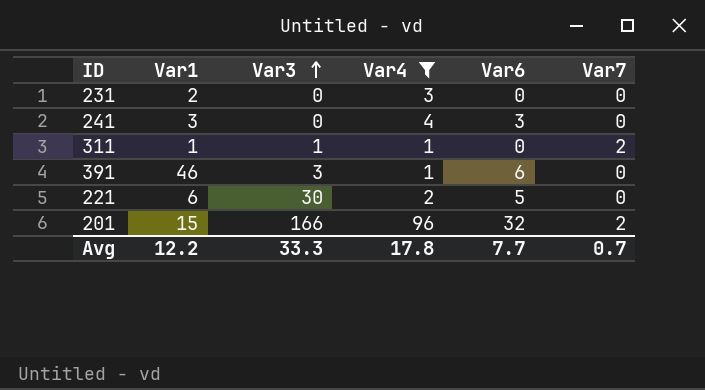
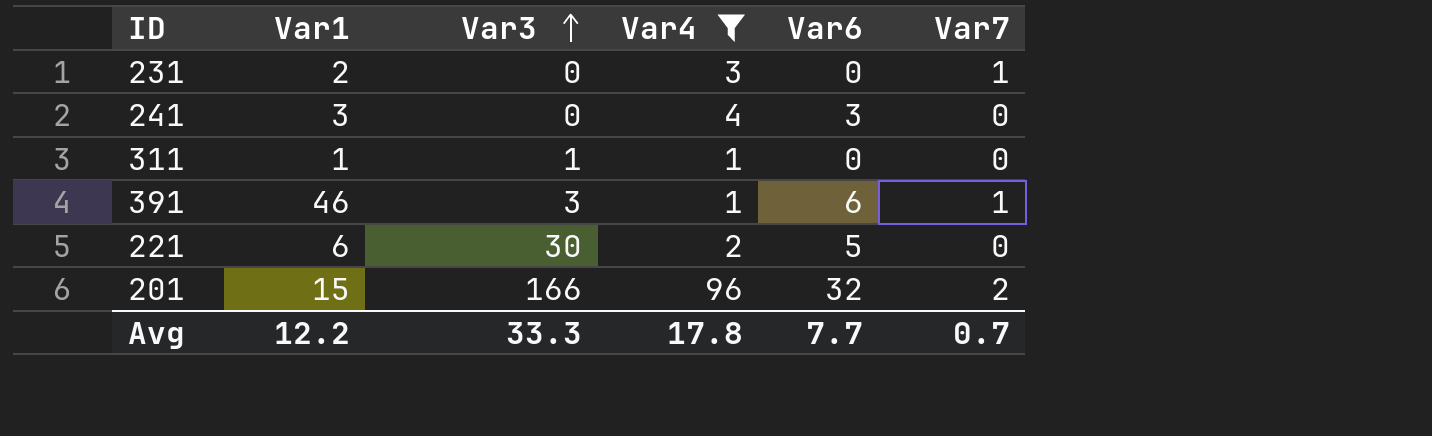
231 | Var7: 0 -> 1
311 | Var7: 2 -> 0
391 | Var7: 0 -> 1

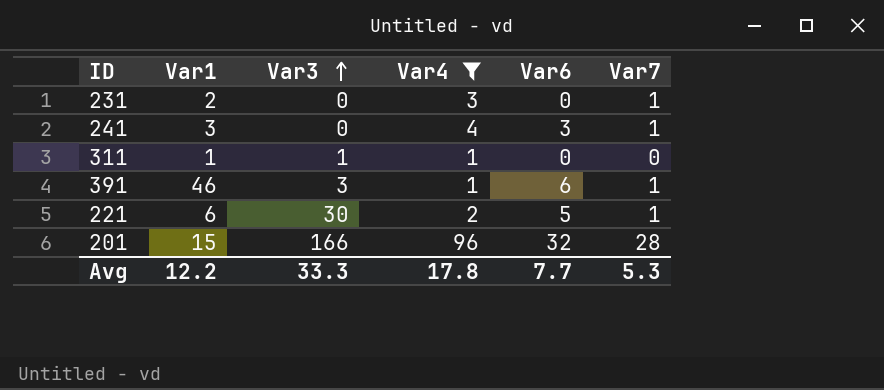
241 | Var7: 0 -> 1
221 | Var7: 0 -> 1
201 | Var7: 2 -> 28
Avg | Var7: 0.7 -> 5.3

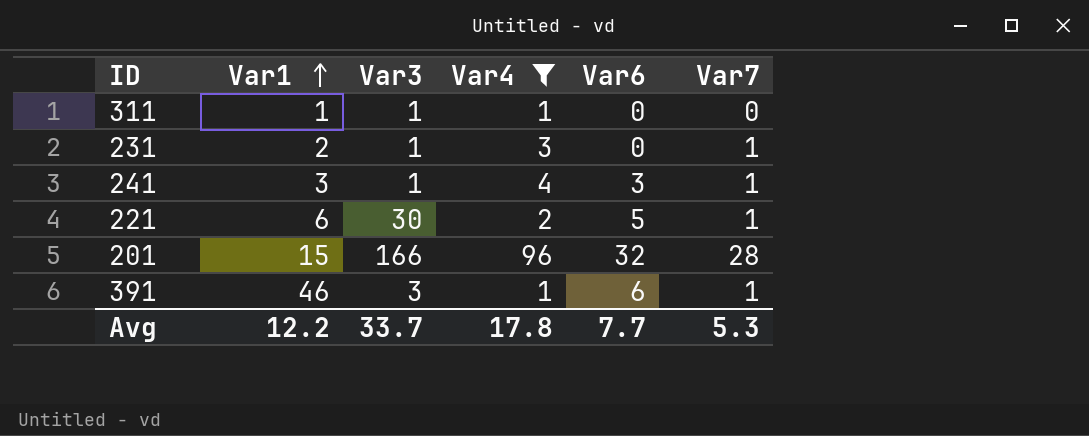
row order: Var3 ascending -> Var1 ascending
231 | Var3: 0 -> 1
241 | Var3: 0 -> 1
Avg | Var3: 33.3 -> 33.7

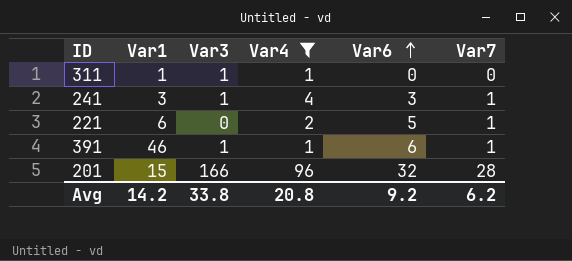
row order: Var1 ascending -> Var6 ascending
row 231: 2 | 1 | 3 | 0 | 1 -> none
221 | Var3: 30 -> 0
391 | Var3: 3 -> 1
Avg | Var1: 12.2 -> 14.2
Avg | Var3: 33.7 -> 33.8
Avg | Var4: 17.8 -> 20.8
Avg | Var6: 7.7 -> 9.2
Avg | Var7: 5.3 -> 6.2

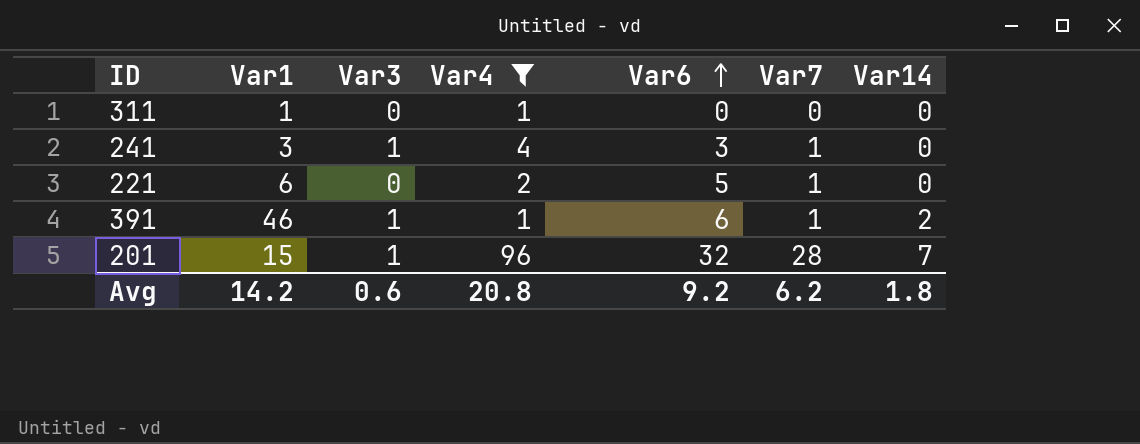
column Var14 | position: none -> 7
311 | Var3: 1 -> 0
201 | Var3: 166 -> 1
Avg | Var3: 33.8 -> 0.6

